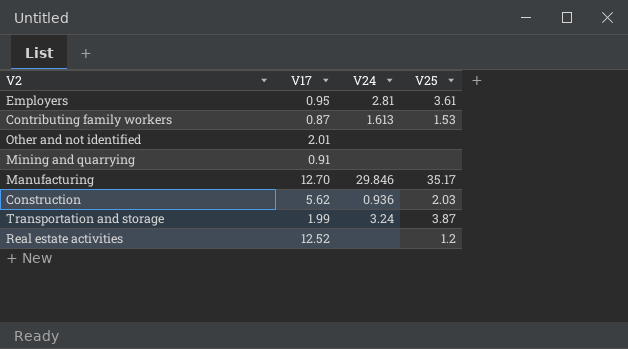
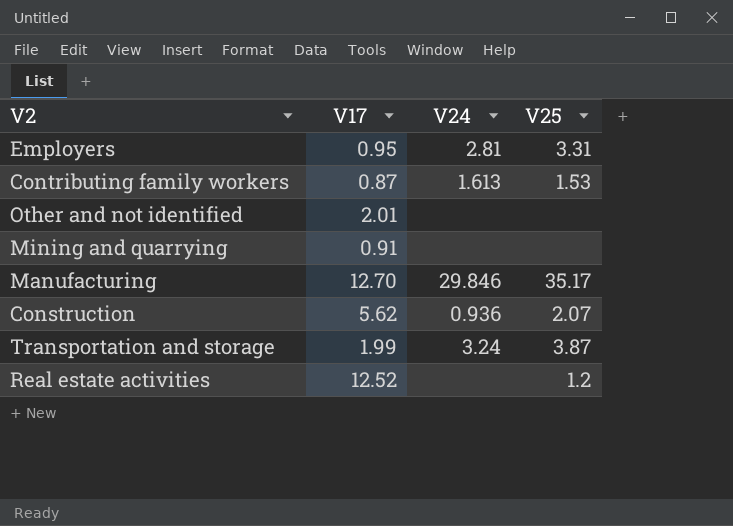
Employers | V25: 3.61 -> 3.31
Construction | V25: 2.03 -> 2.07

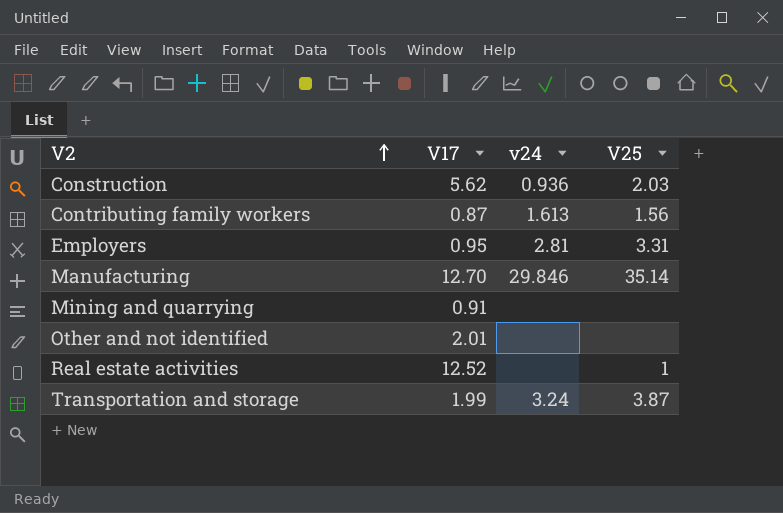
row order: none -> V2 ascending
column name: V24 -> v24
Construction | V25: 2.07 -> 2.03
Contributing family workers | V25: 1.53 -> 1.56
Manufacturing | V25: 35.17 -> 35.14
Real estate activities | V25: 1.2 -> 1

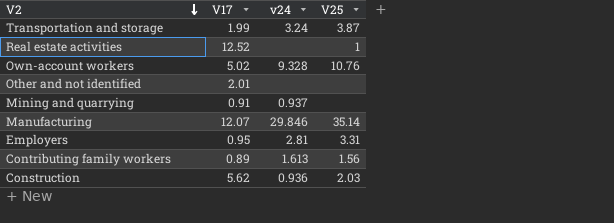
row order: V2 ascending -> V2 descending
row Own-account workers: none -> 5.02 | 9.328 | 10.76
Mining and quarrying | v24: none -> 0.937
Manufacturing | V17: 12.70 -> 12.07
Contributing family workers | V17: 0.87 -> 0.89

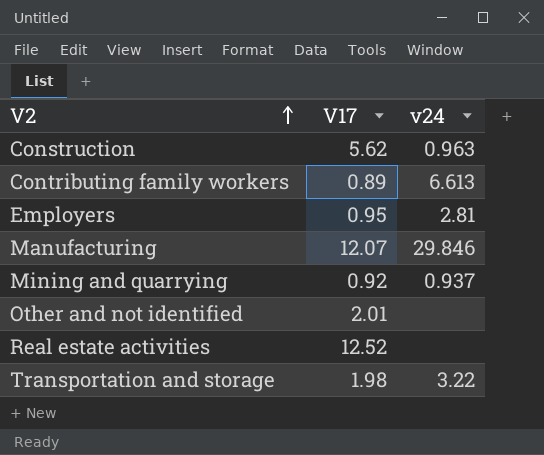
row order: V2 descending -> V2 ascending
column V25 | position: 4 -> none
row Own-account workers: 5.02 | 9.328 | 10.76 -> none
Construction | v24: 0.936 -> 0.963
Contributing family workers | v24: 1.613 -> 6.613
Mining and quarrying | V17: 0.91 -> 0.92
Transportation and storage | V17: 1.99 -> 1.98
Transportation and storage | v24: 3.24 -> 3.22

